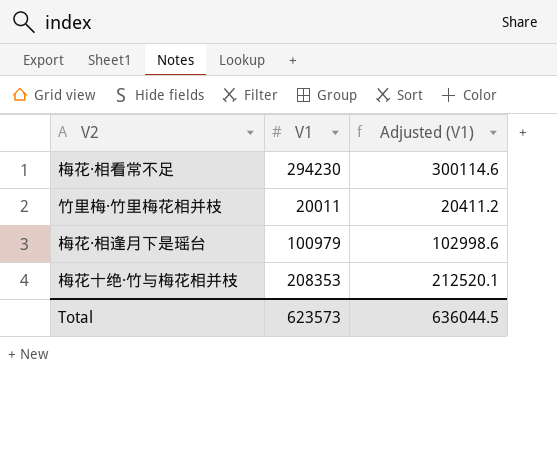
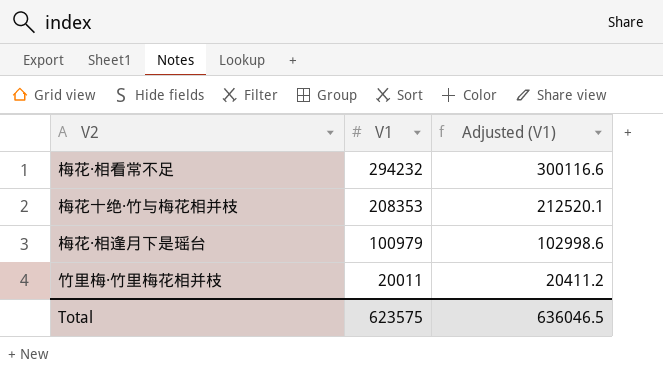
row order: none -> V1 descending
梅花·相看常不足 | V1: 294230 -> 294232
梅花·相看常不足 | Adjusted (V1): 300114.6 -> 300116.6
Total | V1: 623573 -> 623575
Total | Adjusted (V1): 636044.5 -> 636046.5

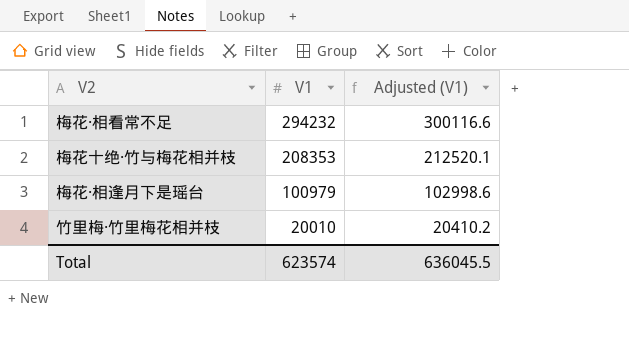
竹里梅·竹里梅花相并枝 | V1: 20011 -> 20010
竹里梅·竹里梅花相并枝 | Adjusted (V1): 20411.2 -> 20410.2
Total | V1: 623575 -> 623574
Total | Adjusted (V1): 636046.5 -> 636045.5

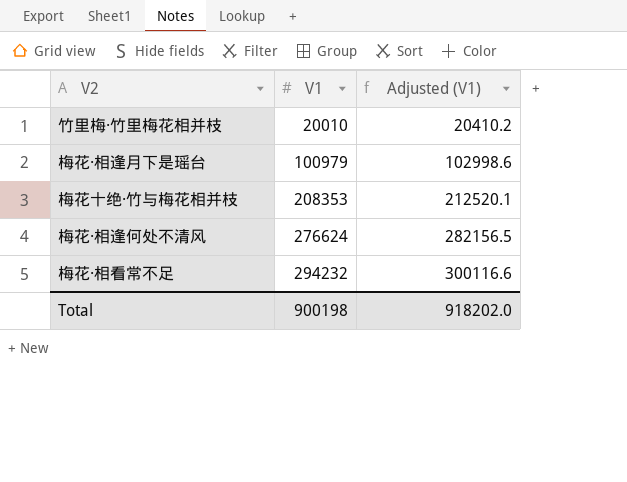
row order: V1 descending -> V1 ascending
row 梅花·相逢何处不清风: none -> 276624 | 282156.5
Total | V1: 623574 -> 900198
Total | Adjusted (V1): 636045.5 -> 918202.0

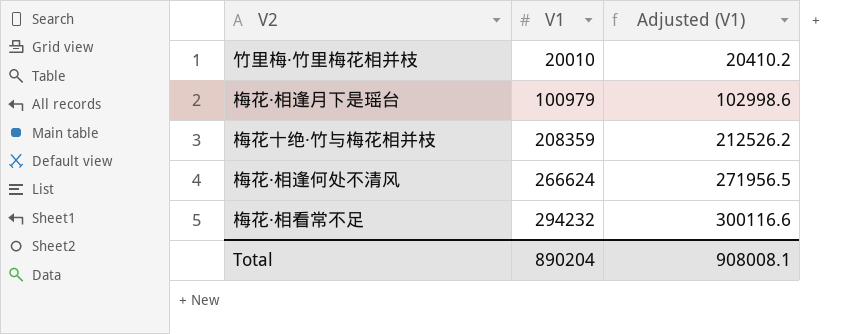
梅花十绝·竹与梅花相并枝 | V1: 208353 -> 208359
梅花十绝·竹与梅花相并枝 | Adjusted (V1): 212520.1 -> 212526.2
梅花·相逢何处不清风 | V1: 276624 -> 266624
梅花·相逢何处不清风 | Adjusted (V1): 282156.5 -> 271956.5
Total | V1: 900198 -> 890204
Total | Adjusted (V1): 918202.0 -> 908008.1

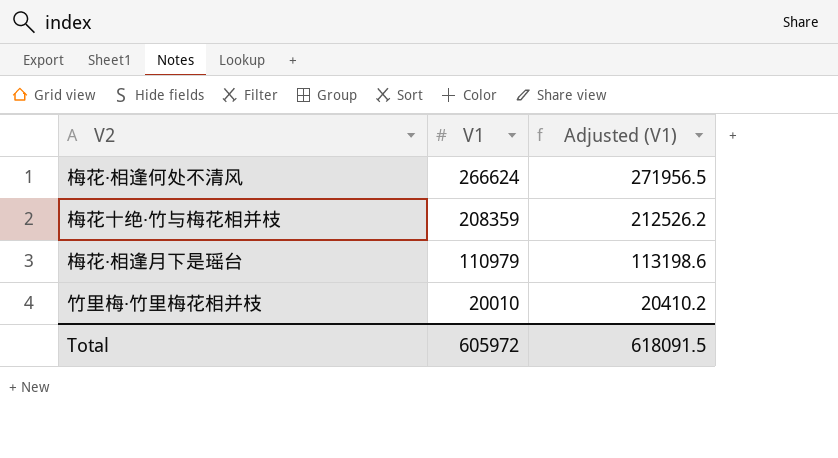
row order: V1 ascending -> V1 descending
row 梅花·相看常不足: 294232 | 300116.6 -> none
梅花·相逢月下是瑶台 | V1: 100979 -> 110979
梅花·相逢月下是瑶台 | Adjusted (V1): 102998.6 -> 113198.6
Total | V1: 890204 -> 605972
Total | Adjusted (V1): 908008.1 -> 618091.5

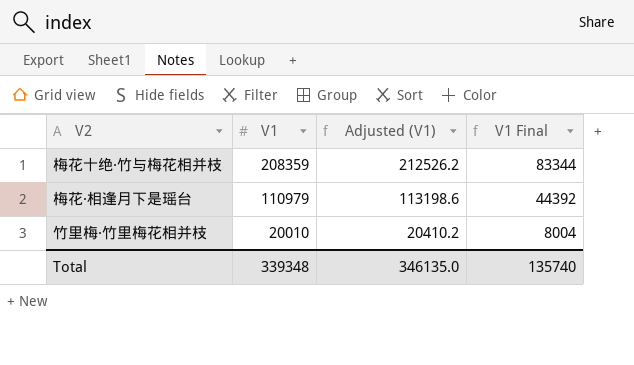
column V1 Final | formula: none -> [V1] * 0.4
row 梅花·相逢何处不清风: 266624 | 271956.5 -> none
Total | V1: 605972 -> 339348
Total | Adjusted (V1): 618091.5 -> 346135.0

